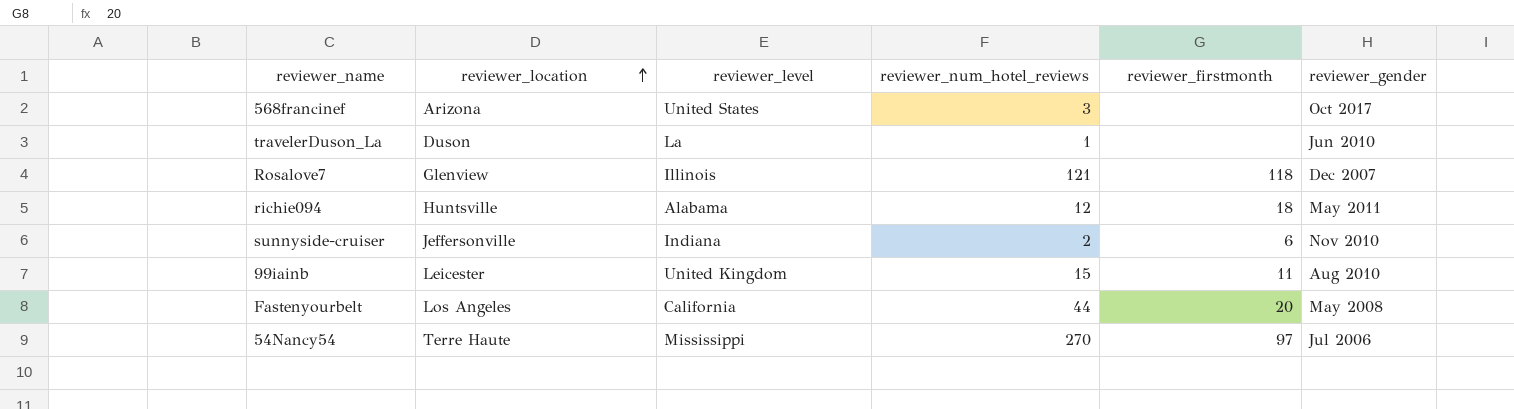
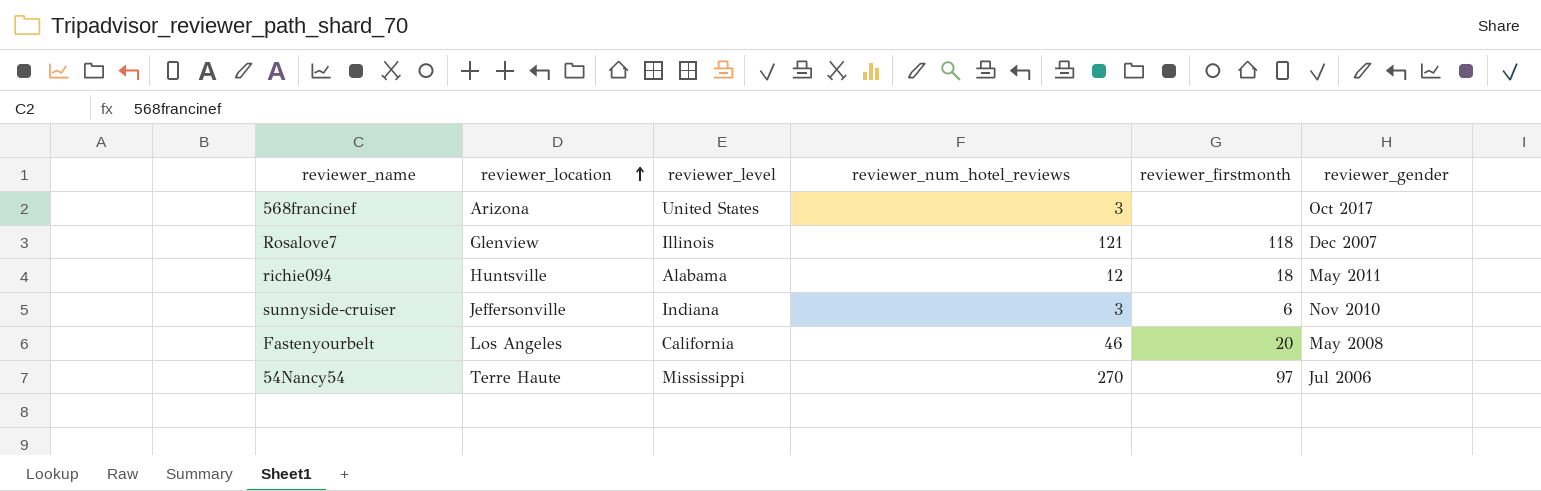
row travelerDuson_La: Duson | La | 1 | none | Jun 2010 -> none
row 99iainb: Leicester | United Kingdom | 15 | 11 | Aug 2010 -> none
sunnyside-cruiser | reviewer_num_hotel_reviews: 2 -> 3
Fastenyourbelt | reviewer_num_hotel_reviews: 44 -> 46

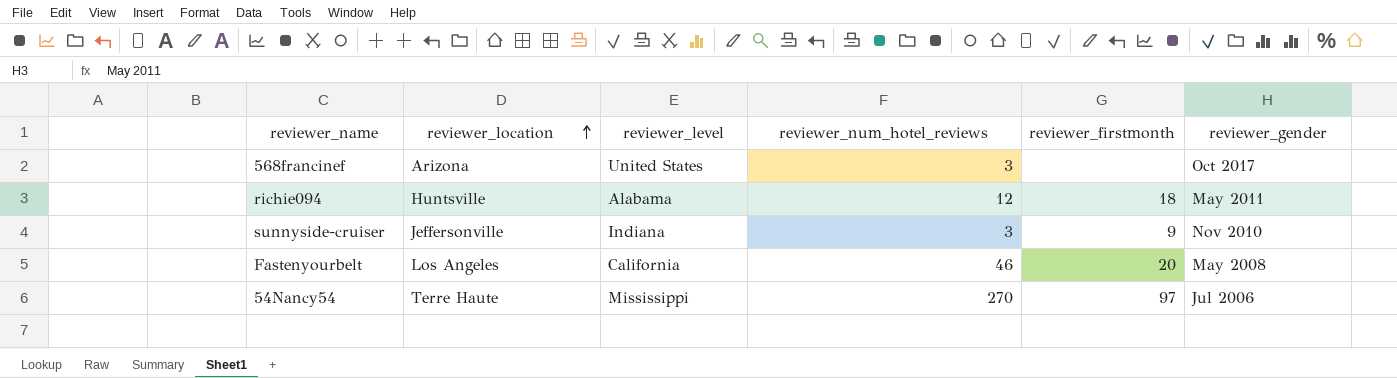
row Rosalove7: Glenview | Illinois | 121 | 118 | Dec 2007 -> none
sunnyside-cruiser | reviewer_firstmonth: 6 -> 9

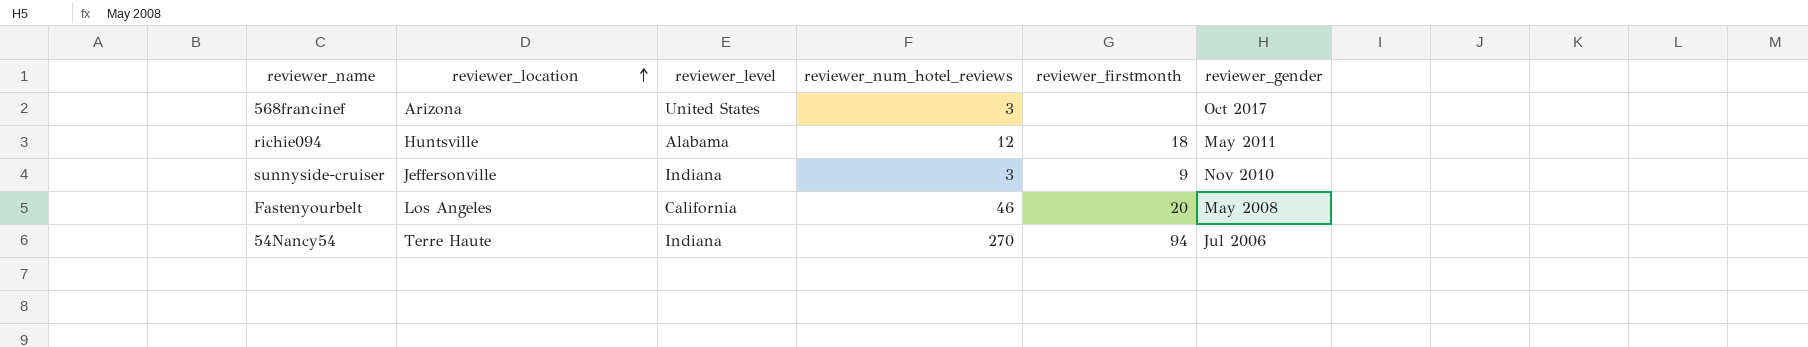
54Nancy54 | reviewer_level: Mississippi -> Indiana
54Nancy54 | reviewer_firstmonth: 97 -> 94

